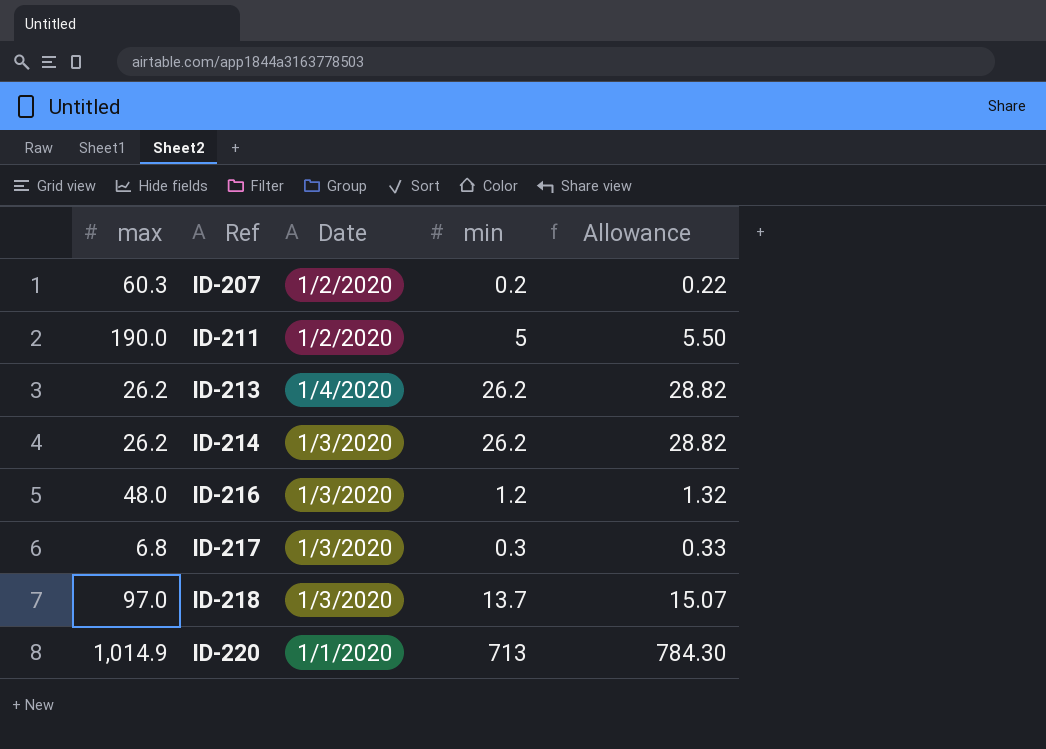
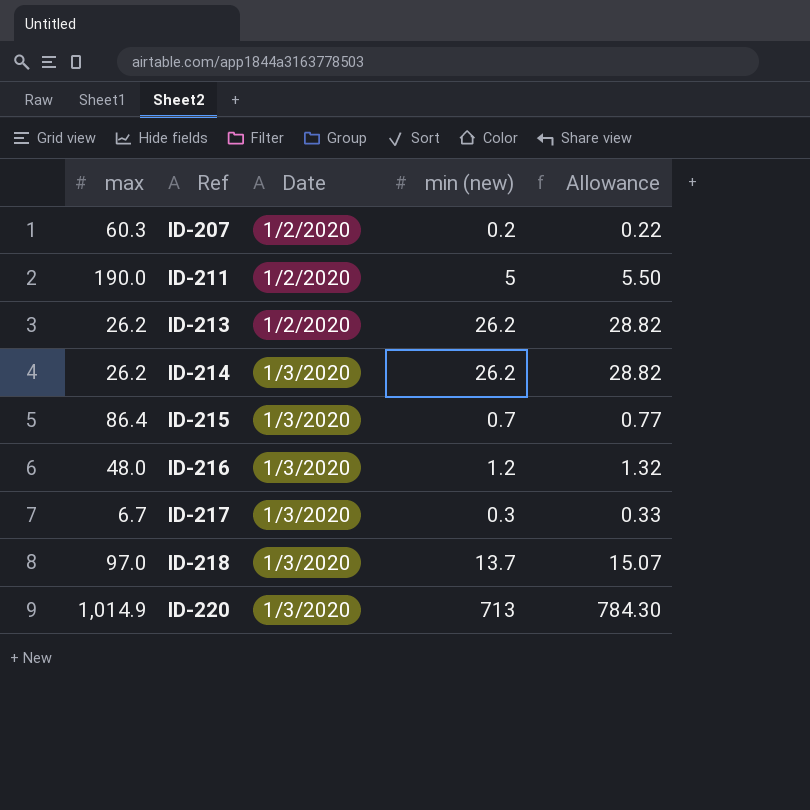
column name: min -> min (new)
ID-213 | Date: 1/4/2020 -> 1/2/2020
row ID-215: none -> 86.4 | 1/3/2020 | 0.7 | 0.77
ID-217 | max: 6.8 -> 6.7
ID-220 | Date: 1/1/2020 -> 1/3/2020

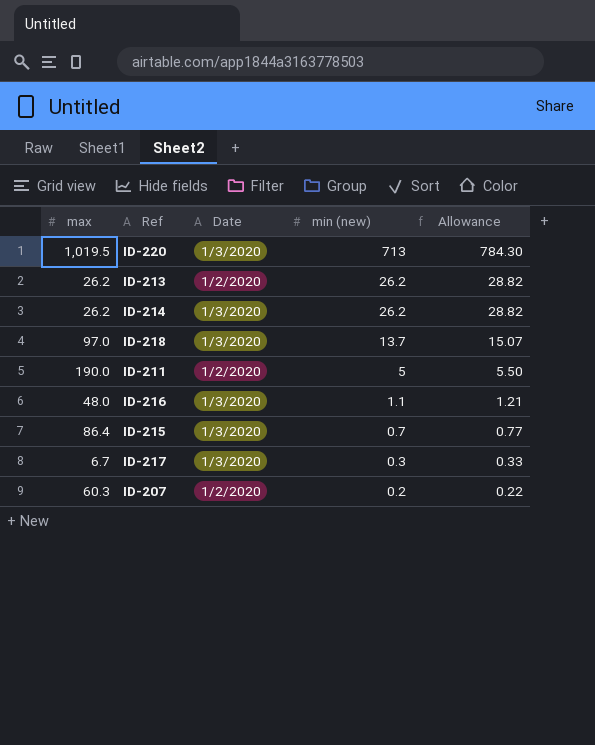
row order: Ref ascending -> min (new) descending
ID-220 | max: 1,014.9 -> 1,019.5
ID-216 | min (new): 1.2 -> 1.1
ID-216 | Allowance: 1.32 -> 1.21

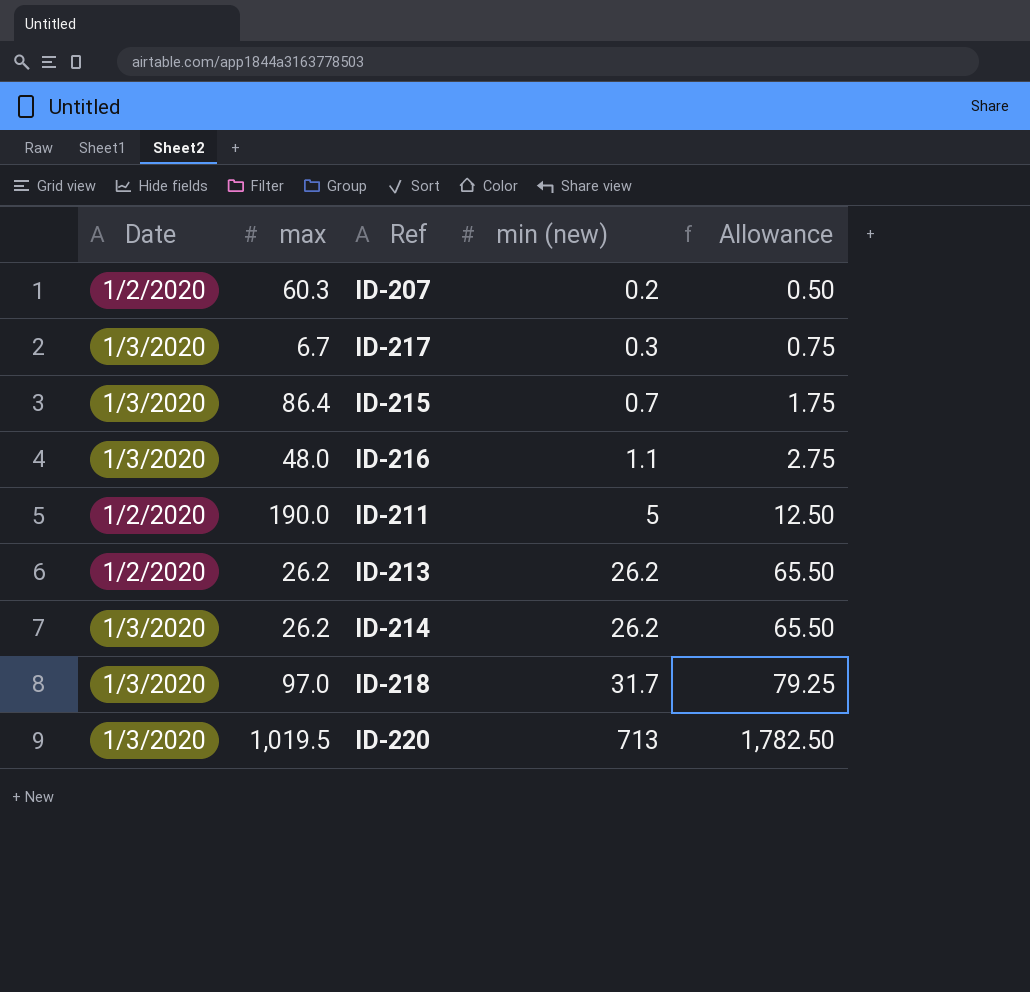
row order: min (new) descending -> min (new) ascending
column Date | position: 3 -> 1
column Allowance | formula: [min (new)] * 1.1 -> [min (new)] * 2.5
ID-218 | min (new): 13.7 -> 31.7

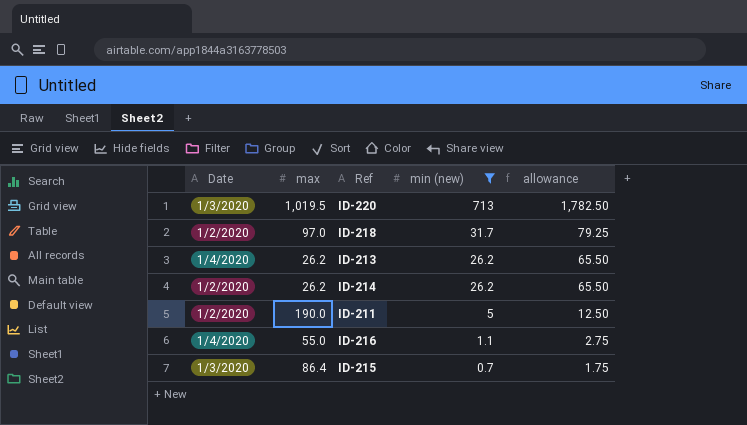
filter: none -> min (new) >= 0.7
row order: min (new) ascending -> min (new) descending
column name: Allowance -> allowance
ID-218 | Date: 1/3/2020 -> 1/2/2020
ID-213 | Date: 1/2/2020 -> 1/4/2020
ID-214 | Date: 1/3/2020 -> 1/2/2020
ID-216 | Date: 1/3/2020 -> 1/4/2020
ID-216 | max: 48.0 -> 55.0

